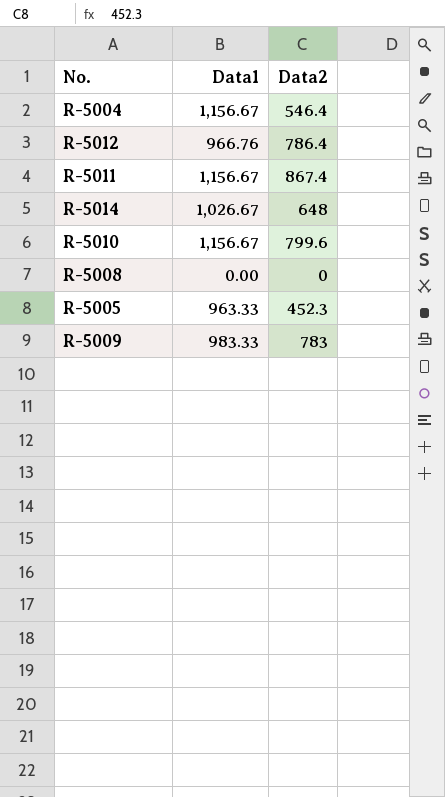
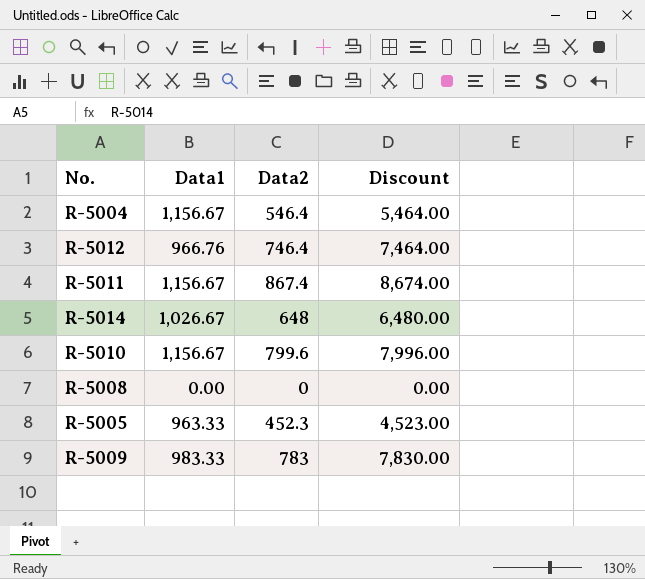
column Discount | formula: none -> [Data2] * 10
R-5012 | Data2: 786.4 -> 746.4

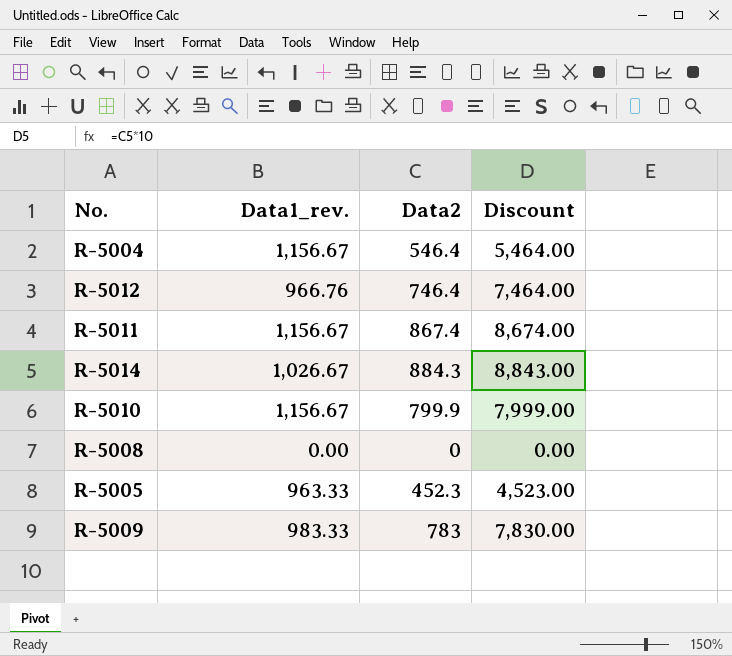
column name: Data1 -> Data1_rev.
R-5014 | Data2: 648 -> 884.3
R-5014 | Discount: 6,480.00 -> 8,843.00
R-5010 | Data2: 799.6 -> 799.9
R-5010 | Discount: 7,996.00 -> 7,999.00

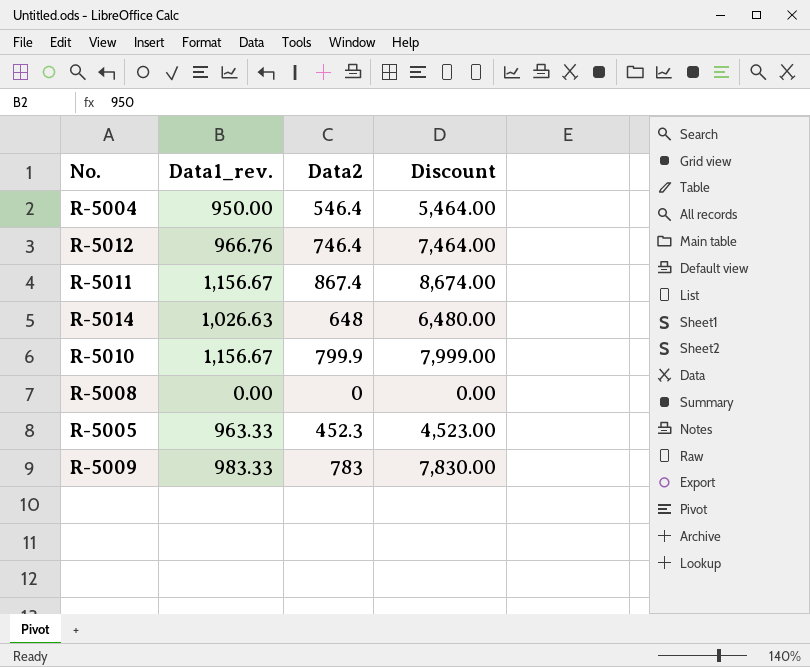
R-5004 | Data1_rev.: 1,156.67 -> 950.00
R-5014 | Data1_rev.: 1,026.67 -> 1,026.63
R-5014 | Data2: 884.3 -> 648
R-5014 | Discount: 8,843.00 -> 6,480.00

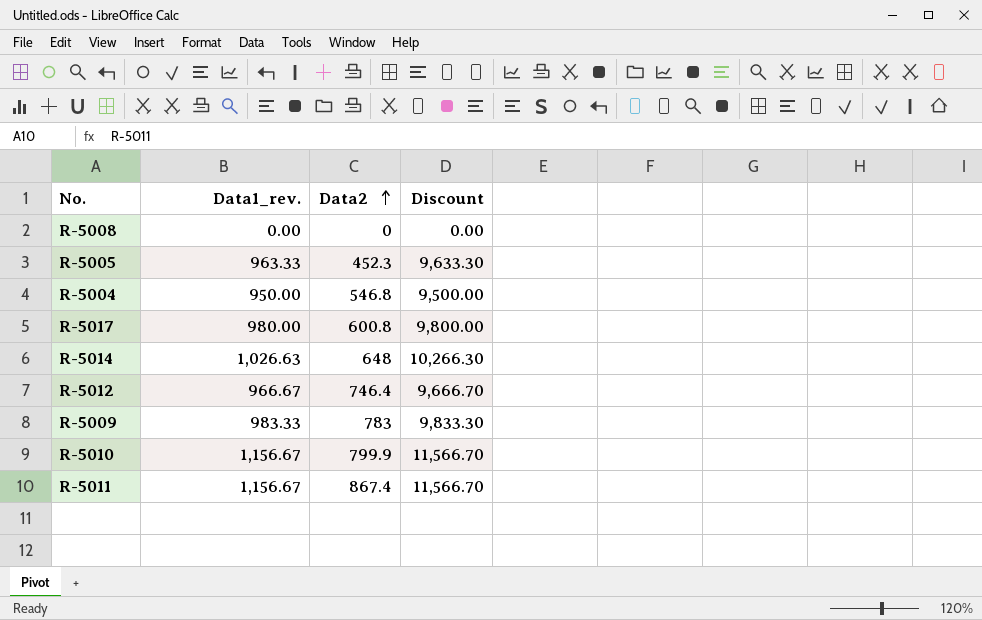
row order: none -> Data2 ascending
column Discount | formula: [Data2] * 10 -> [Data1_rev.] * 10
R-5004 | Data2: 546.4 -> 546.8
row R-5017: none -> 980.00 | 600.8 | 9,800.00
R-5012 | Data1_rev.: 966.76 -> 966.67

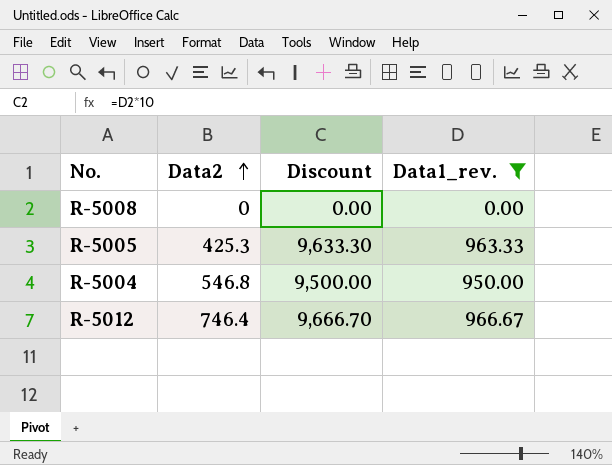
filter: none -> Data1_rev. <= 966.67
column Data1_rev. | position: 2 -> 4
R-5005 | Data2: 452.3 -> 425.3

